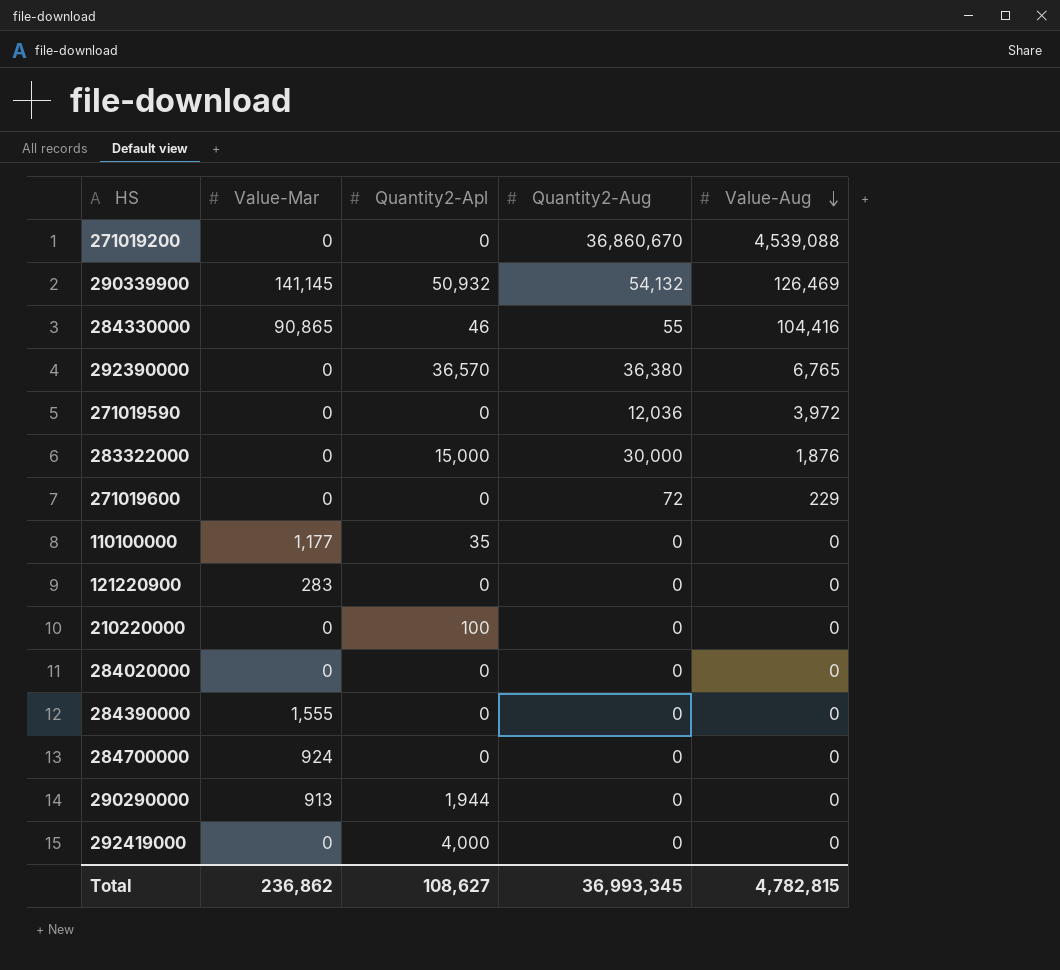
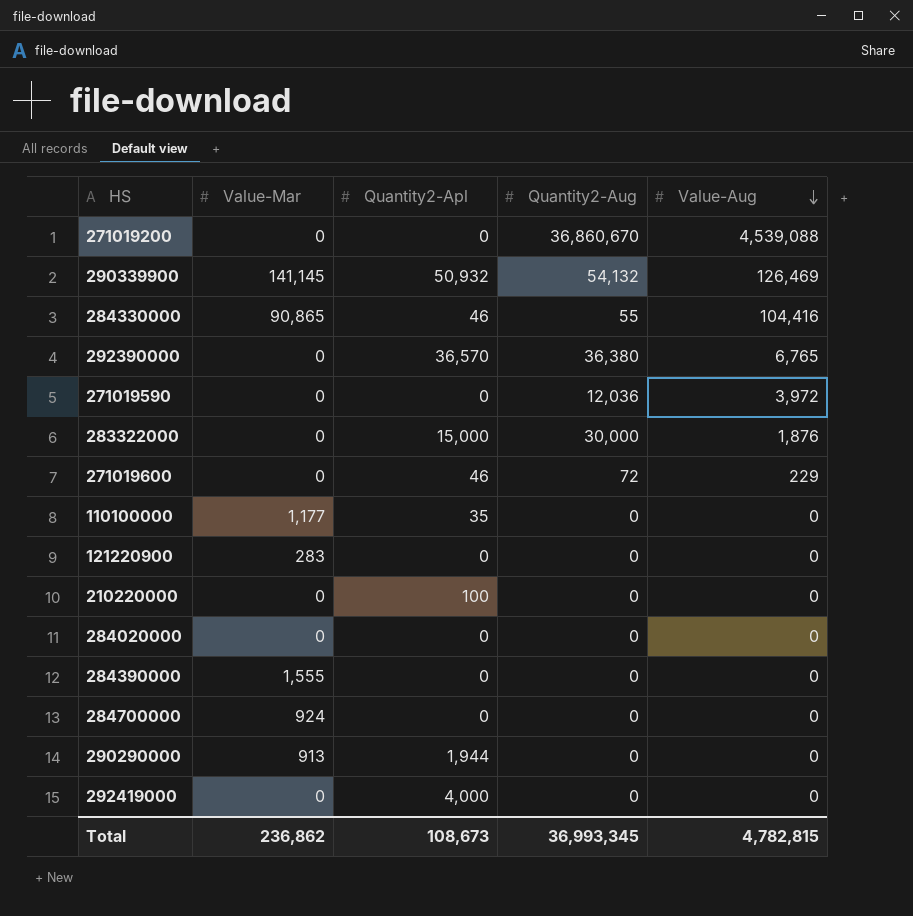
271019600 | Quantity2-Apl: 0 -> 46
Total | Quantity2-Apl: 108,627 -> 108,673

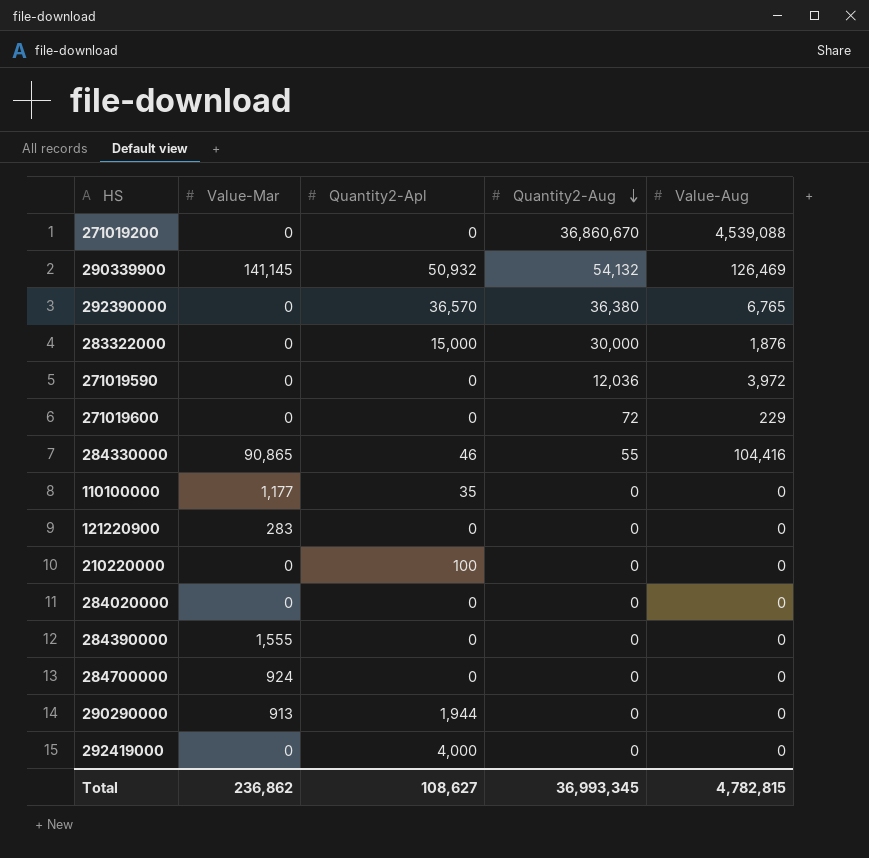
row order: Value-Aug descending -> Quantity2-Aug descending
271019600 | Quantity2-Apl: 46 -> 0
Total | Quantity2-Apl: 108,673 -> 108,627

